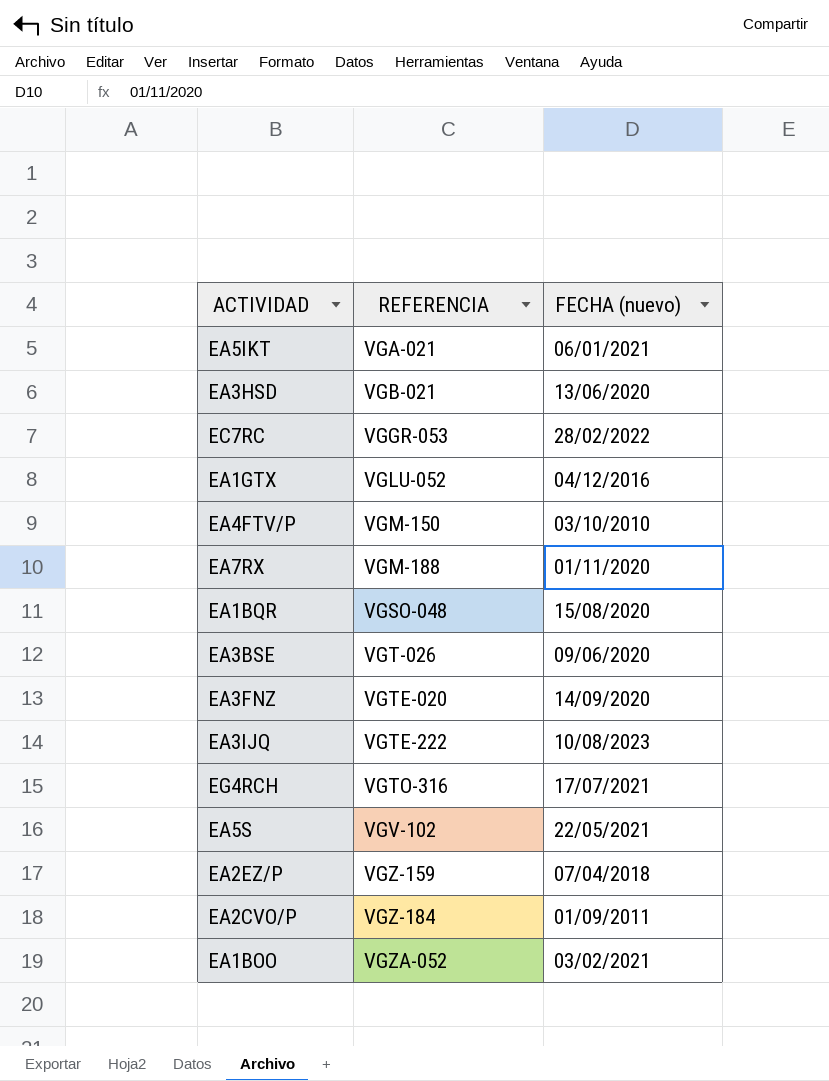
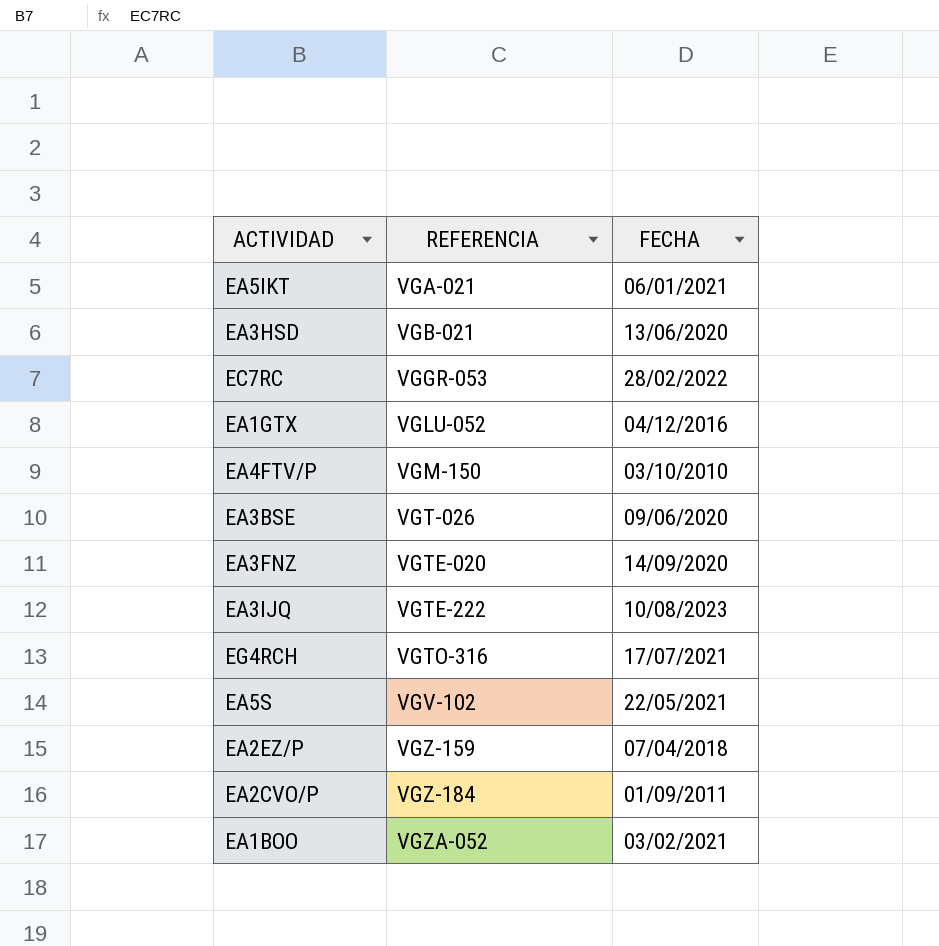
column name: FECHA (nuevo) -> FECHA
row EA7RX: VGM-188 | 01/11/2020 -> none
row EA1BQR: VGSO-048 | 15/08/2020 -> none

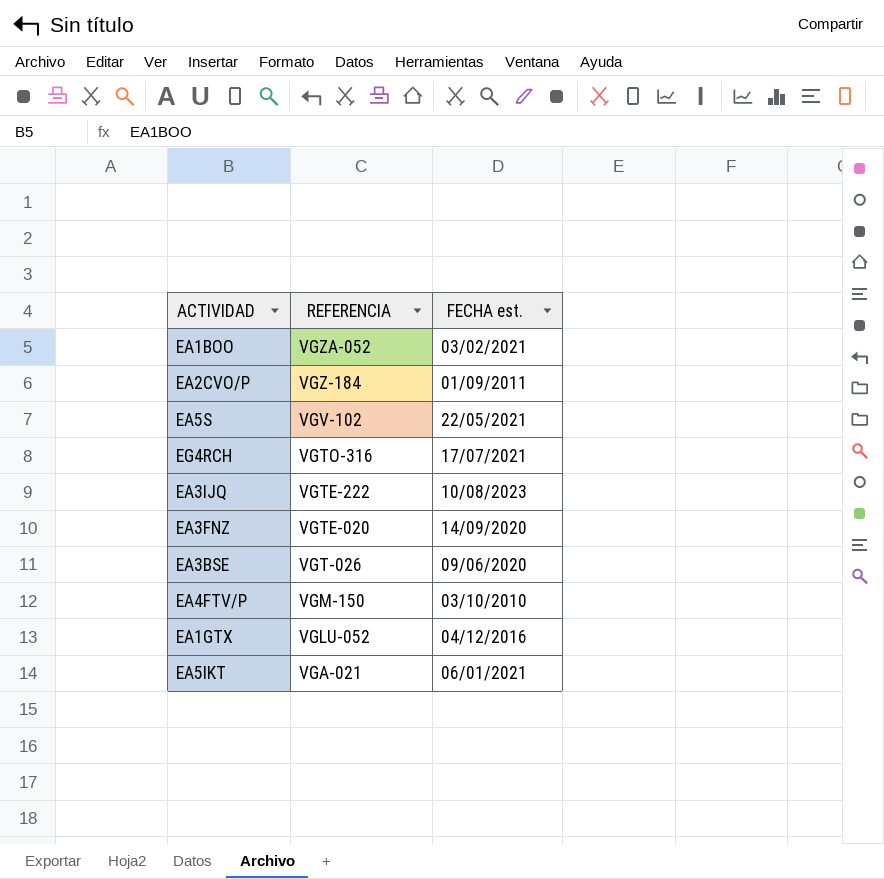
row order: REFERENCIA ascending -> REFERENCIA descending
column name: FECHA -> FECHA est.
row EA3HSD: VGB-021 | 13/06/2020 -> none
row EC7RC: VGGR-053 | 28/02/2022 -> none
row EA2EZ/P: VGZ-159 | 07/04/2018 -> none

